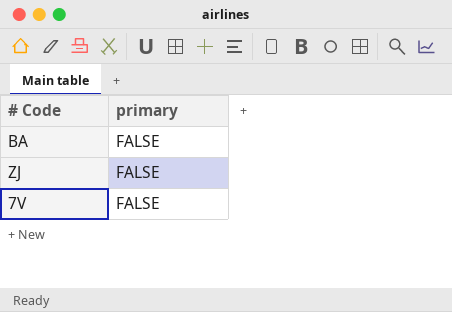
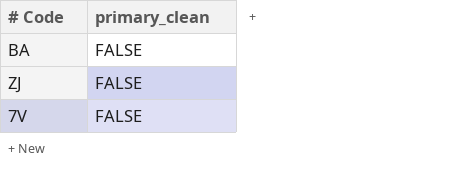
column name: primary -> primary_clean

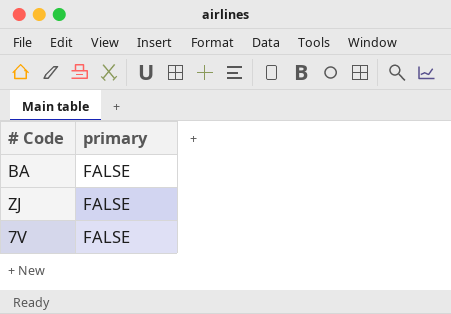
column name: primary_clean -> primary

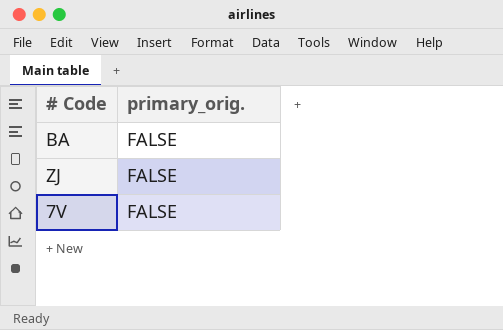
column name: primary -> primary_orig.

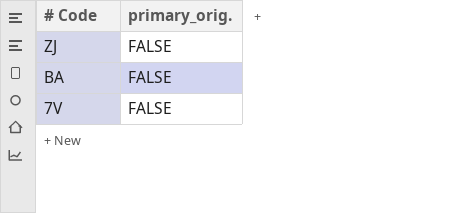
row order: none -> # Code descending

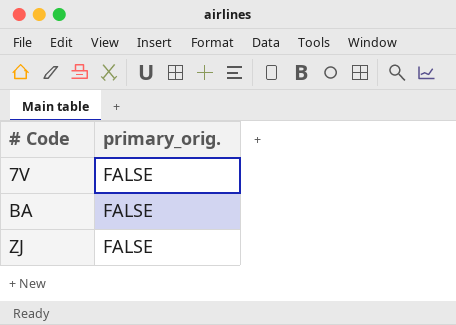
row order: # Code descending -> # Code ascending

